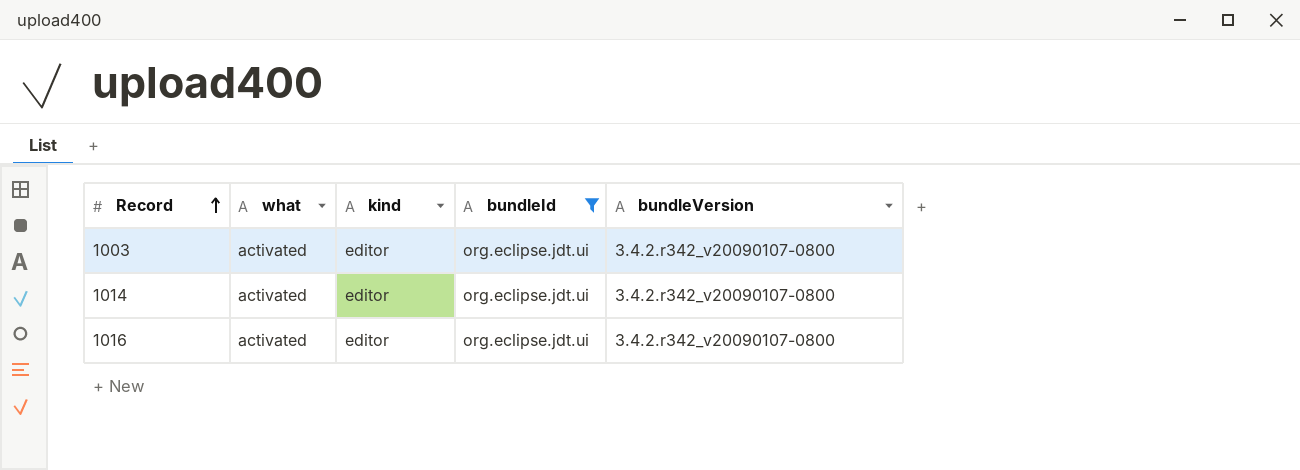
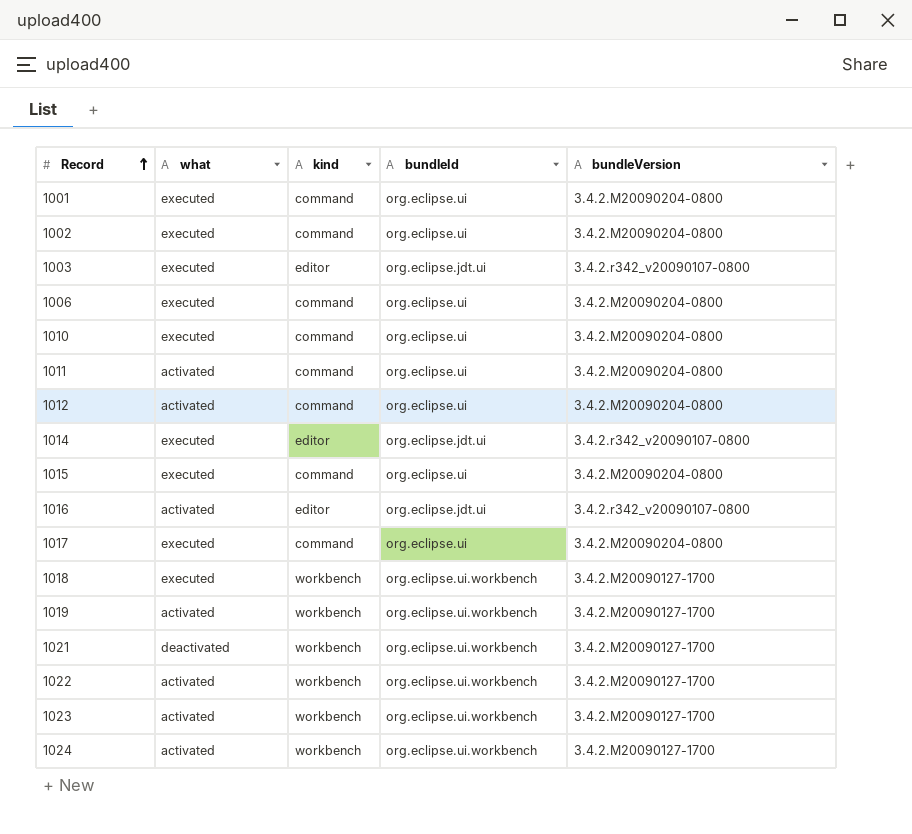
filter: bundleId = org.eclipse.jdt.ui -> none
1003 | what: activated -> executed
1014 | what: activated -> executed

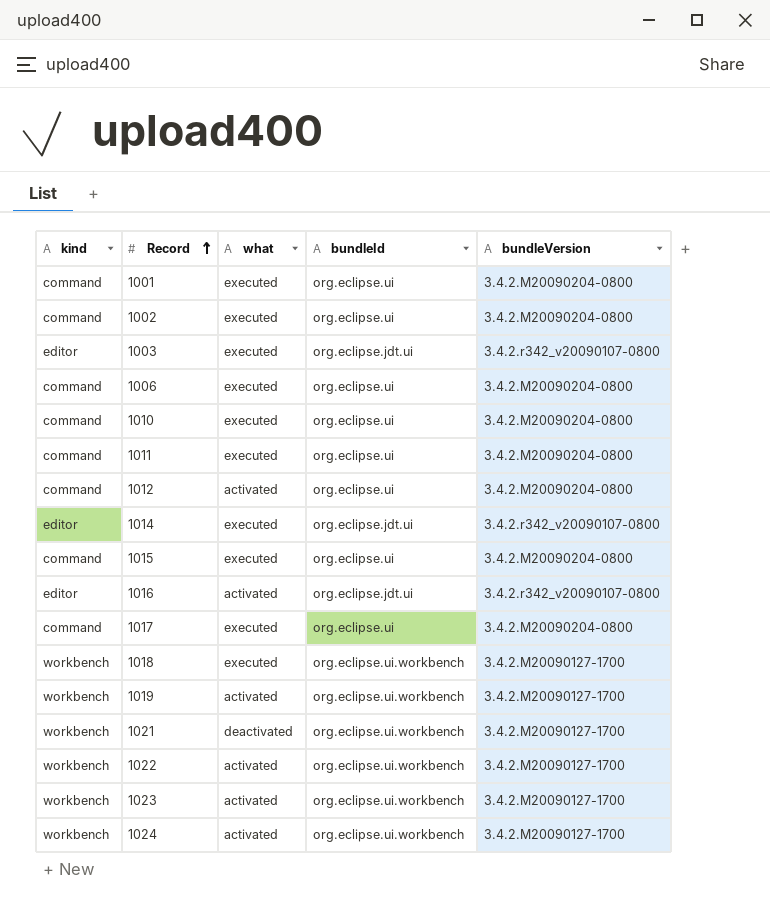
column kind | position: 3 -> 1
1011 | what: activated -> executed

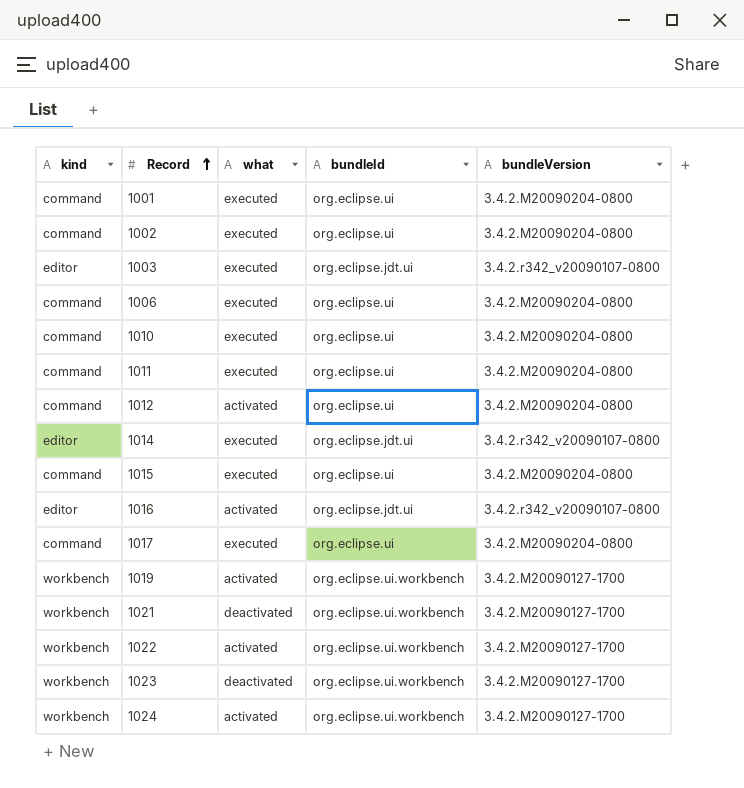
row 1018: workbench | executed | org.eclipse.ui.workbench | 3.4.2.M20090127-1700 -> none
1023 | what: activated -> deactivated

